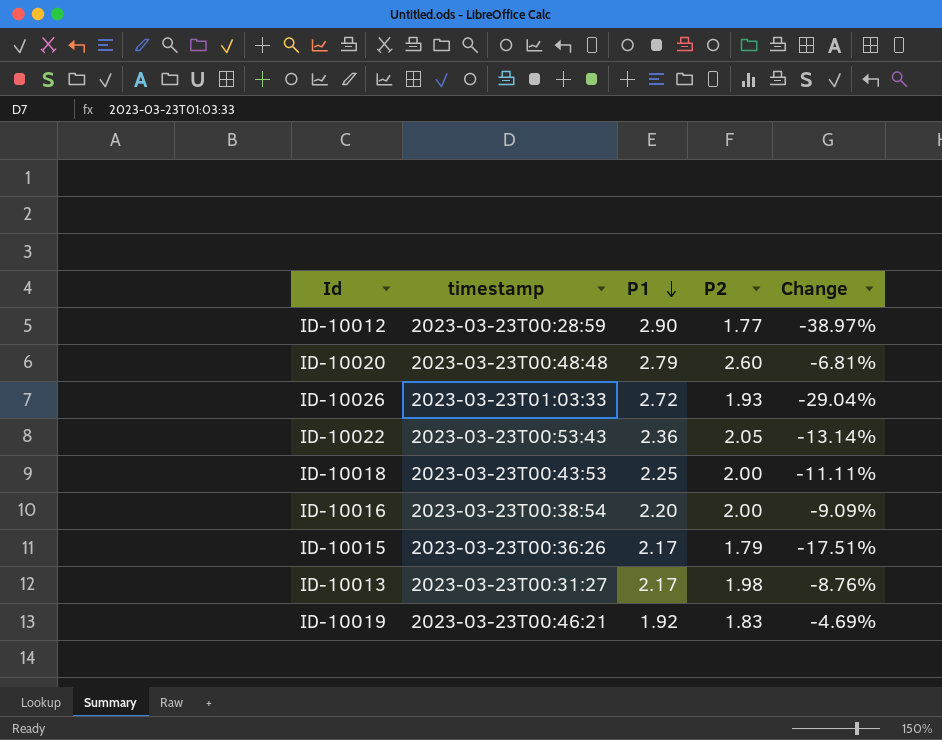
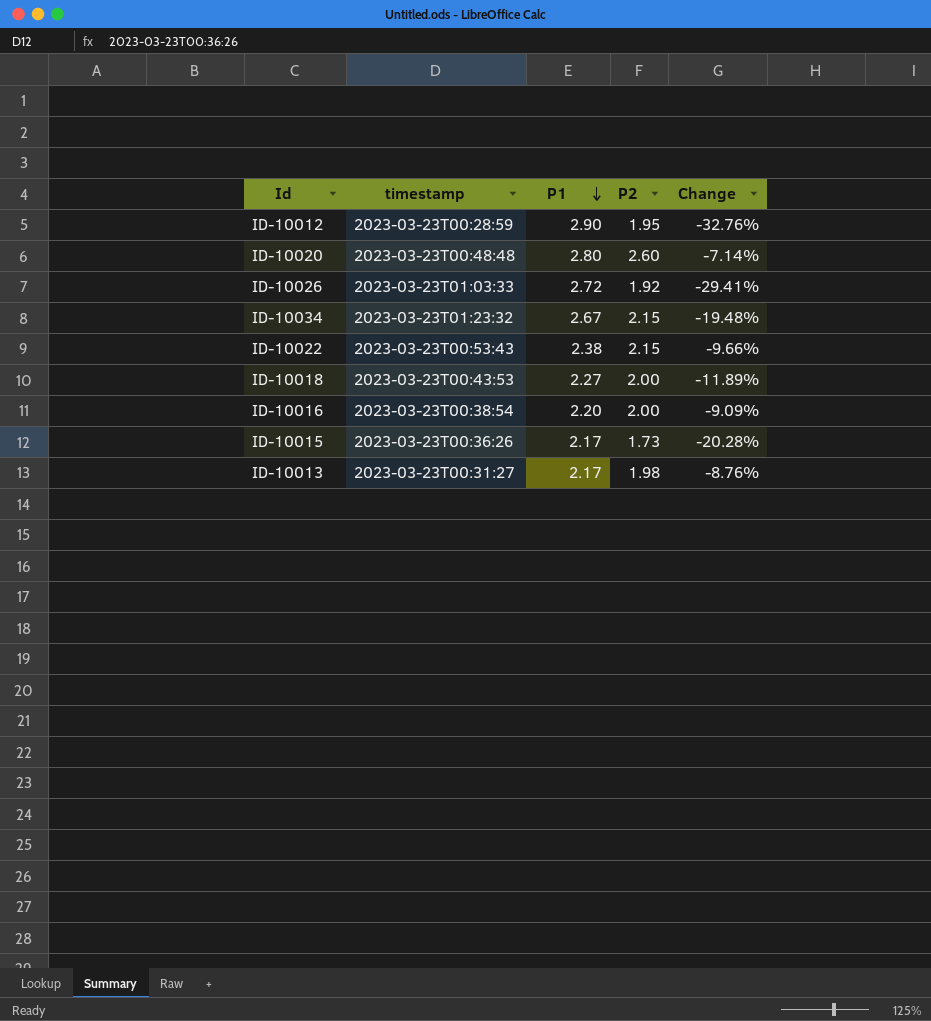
row ID-10019: 2023-03-23T00:46:21 | 1.92 | 1.83 | -4.69% -> none
ID-10012 | P2: 1.77 -> 1.95
ID-10012 | Change: -38.97% -> -32.76%
ID-10020 | P1: 2.79 -> 2.80
ID-10020 | Change: -6.81% -> -7.14%
ID-10026 | P2: 1.93 -> 1.92
ID-10026 | Change: -29.04% -> -29.41%
row ID-10034: none -> 2023-03-23T01:23:32 | 2.67 | 2.15 | -19.48%
ID-10022 | P1: 2.36 -> 2.38
ID-10022 | P2: 2.05 -> 2.15
ID-10022 | Change: -13.14% -> -9.66%
ID-10018 | P1: 2.25 -> 2.27
ID-10018 | Change: -11.11% -> -11.89%
ID-10015 | P2: 1.79 -> 1.73
ID-10015 | Change: -17.51% -> -20.28%

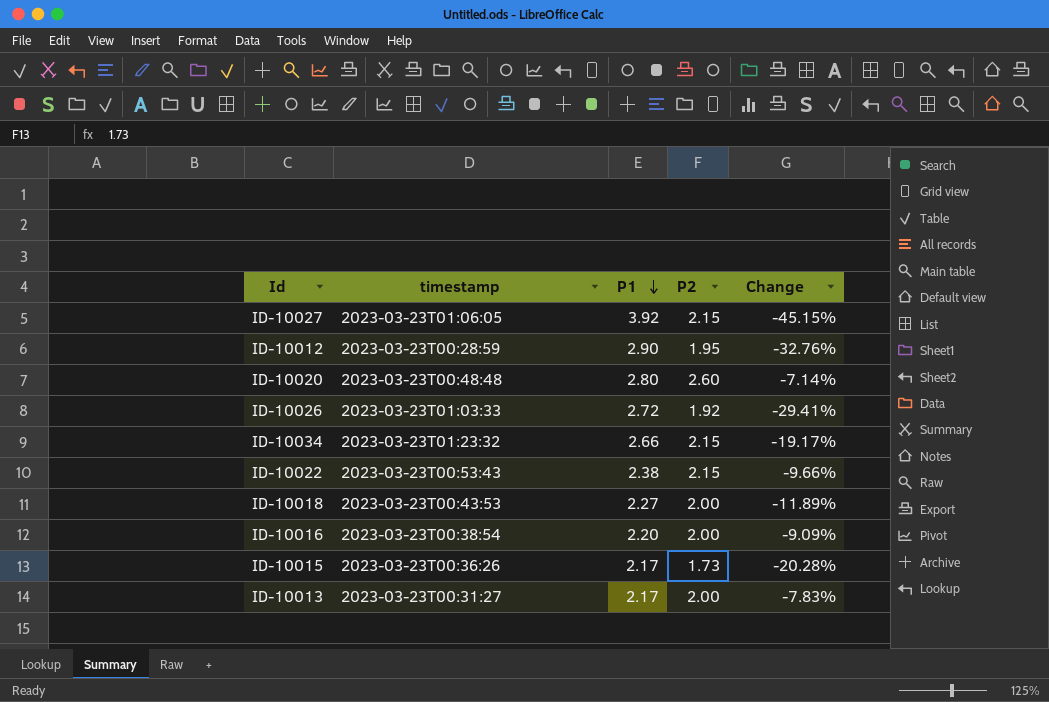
row ID-10027: none -> 2023-03-23T01:06:05 | 3.92 | 2.15 | -45.15%
ID-10034 | P1: 2.67 -> 2.66
ID-10034 | Change: -19.48% -> -19.17%
ID-10013 | P2: 1.98 -> 2.00
ID-10013 | Change: -8.76% -> -7.83%

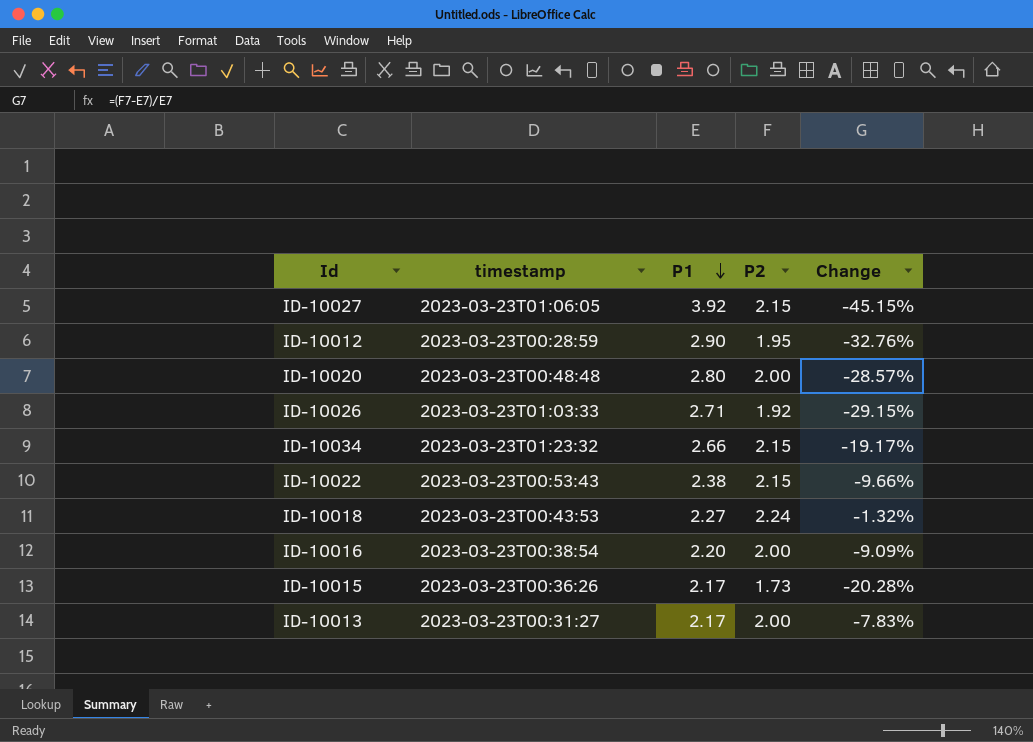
ID-10020 | P2: 2.60 -> 2.00
ID-10020 | Change: -7.14% -> -28.57%
ID-10026 | P1: 2.72 -> 2.71
ID-10026 | Change: -29.41% -> -29.15%
ID-10018 | P2: 2.00 -> 2.24
ID-10018 | Change: -11.89% -> -1.32%

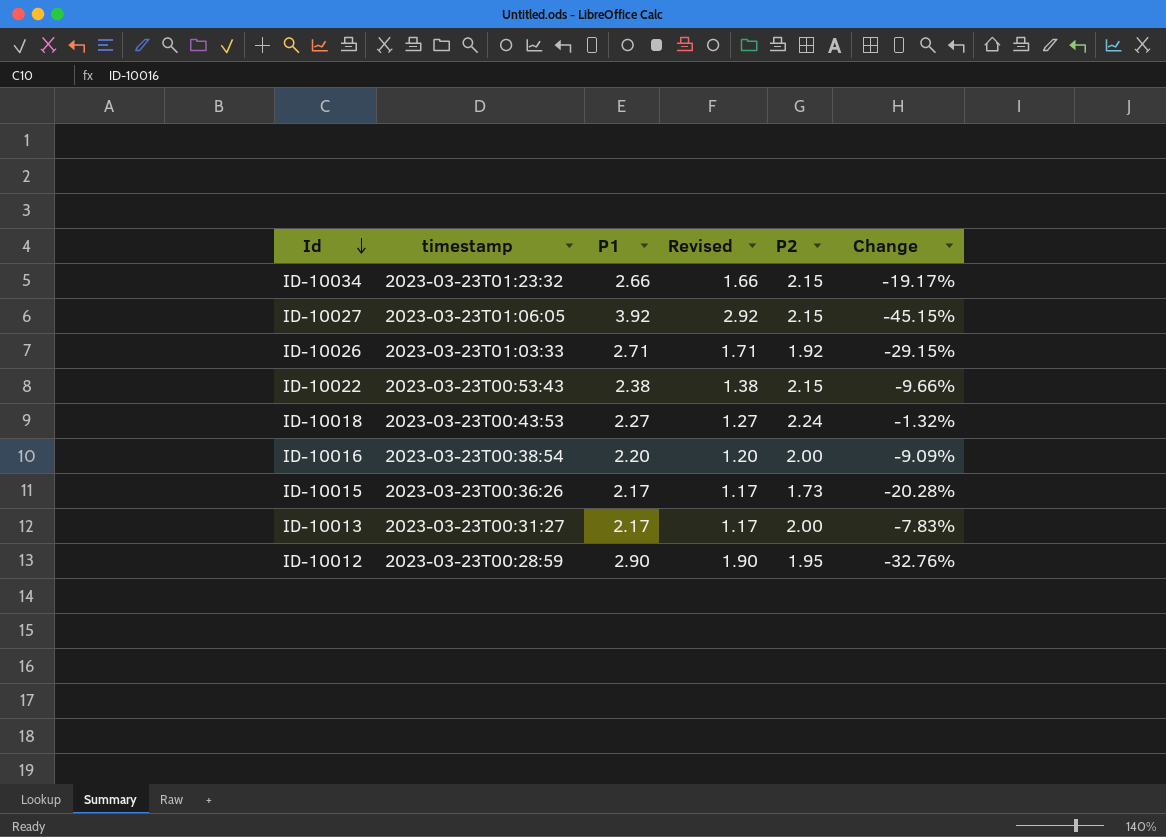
row order: P1 descending -> Id descending
column Revised | formula: none -> [P1] - 1
row ID-10020: 2023-03-23T00:48:48 | 2.80 | 2.00 | -28.57% -> none

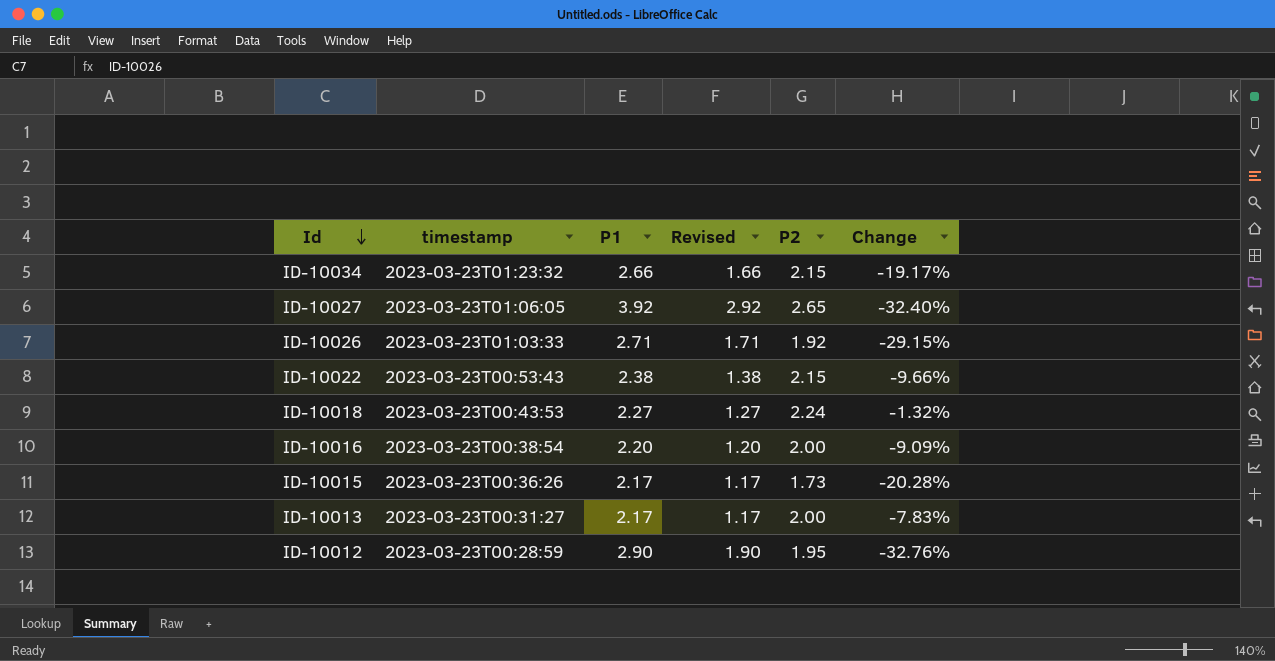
ID-10027 | P2: 2.15 -> 2.65
ID-10027 | Change: -45.15% -> -32.40%

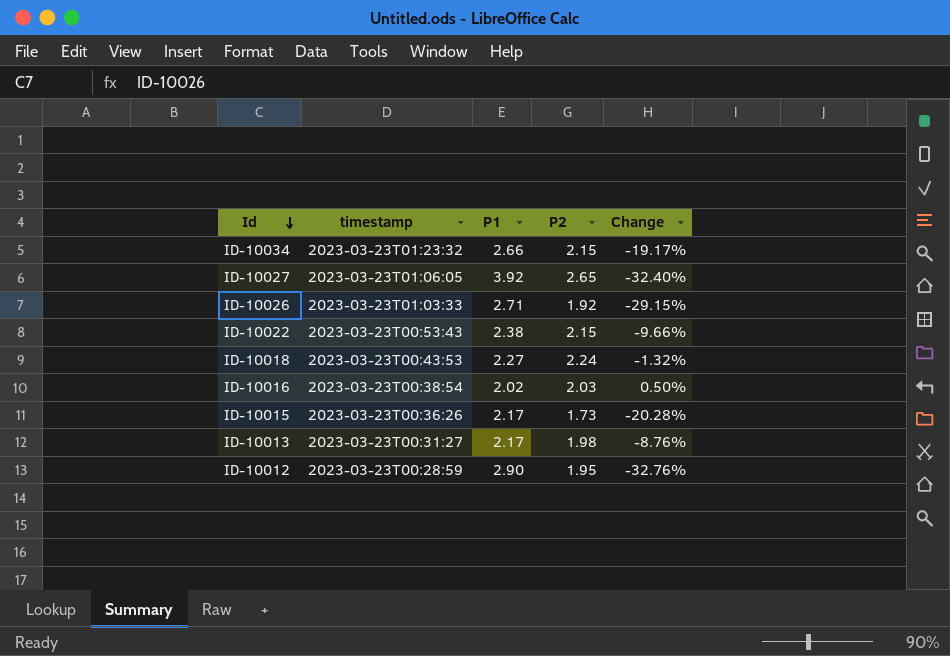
column Revised | formula: [P1] - 1 -> none
ID-10016 | P1: 2.20 -> 2.02
ID-10016 | P2: 2.00 -> 2.03
ID-10016 | Change: -9.09% -> 0.50%
ID-10013 | P2: 2.00 -> 1.98
ID-10013 | Change: -7.83% -> -8.76%

